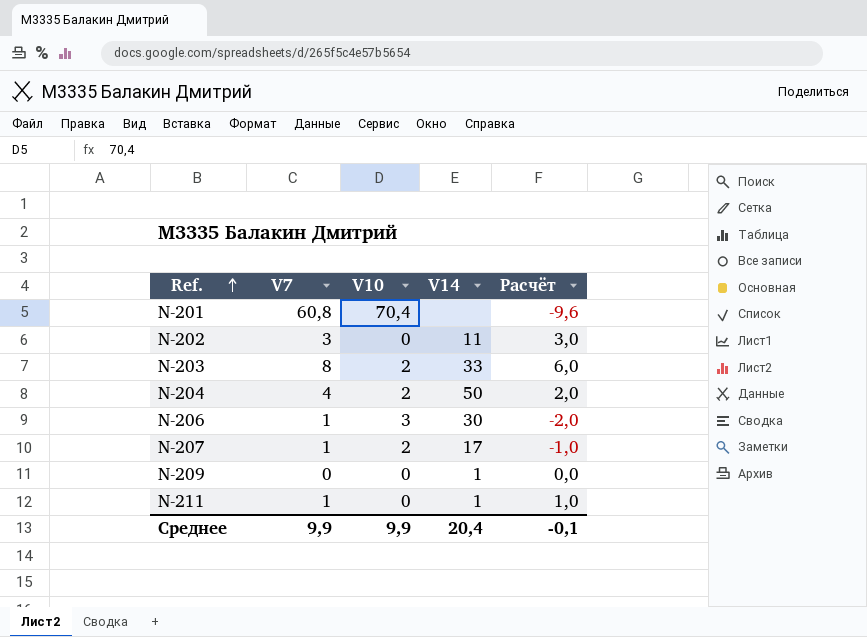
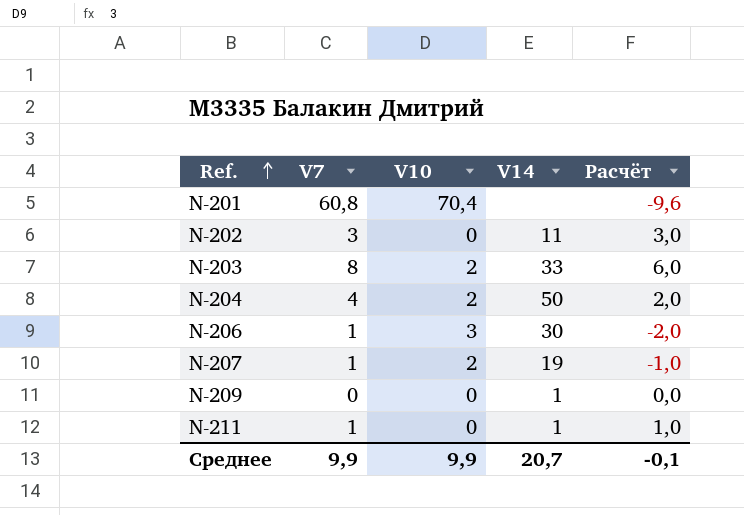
N-207 | V14: 17 -> 19
Среднее | V14: 20,4 -> 20,7

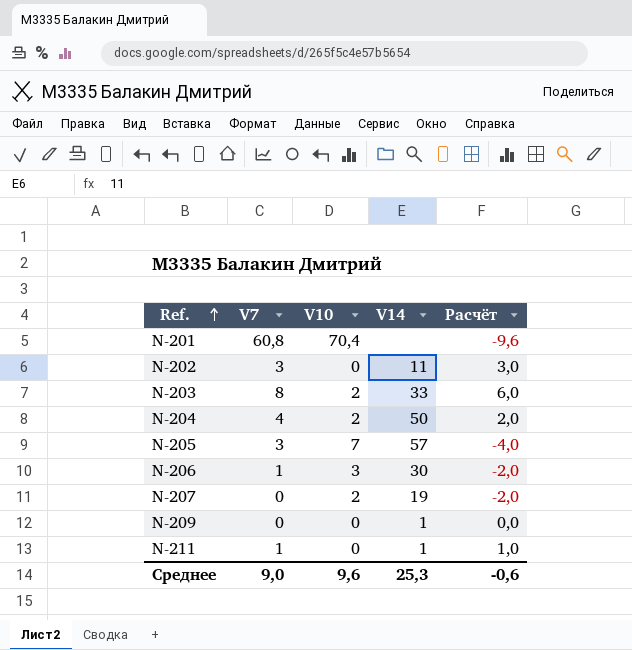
row N-205: none -> 3 | 7 | 57 | -4,0
N-207 | V7: 1 -> 0
N-207 | Расчёт: -1,0 -> -2,0
Среднее | V7: 9,9 -> 9,0
Среднее | V10: 9,9 -> 9,6
Среднее | V14: 20,7 -> 25,3
Среднее | Расчёт: -0,1 -> -0,6

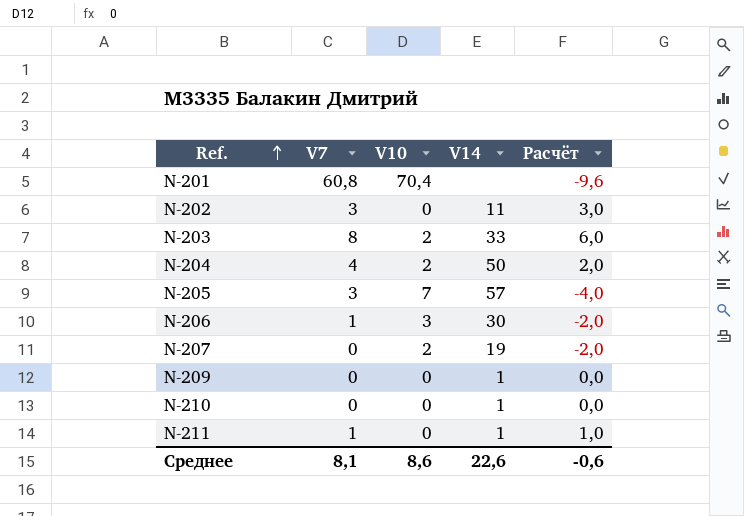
row N-210: none -> 0 | 0 | 1 | 0,0
Среднее | V7: 9,0 -> 8,1
Среднее | V10: 9,6 -> 8,6
Среднее | V14: 25,3 -> 22,6

